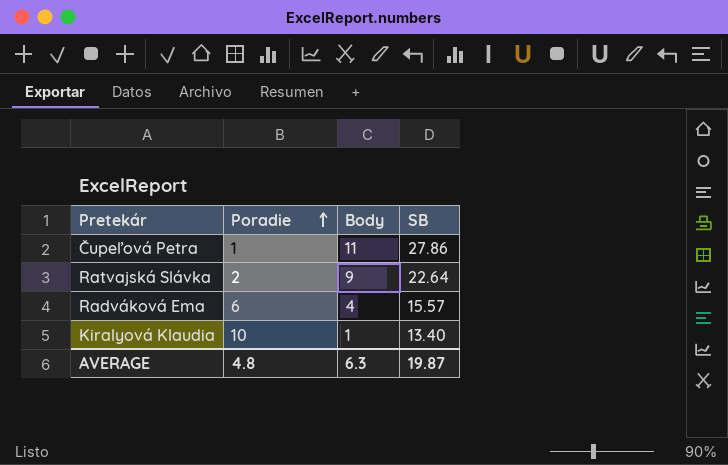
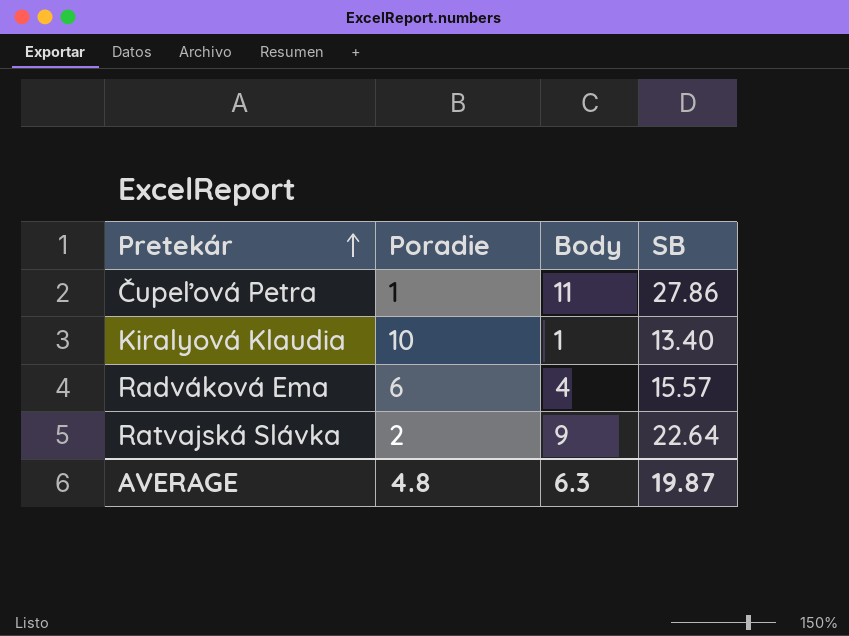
row order: Poradie ascending -> Pretekár ascending

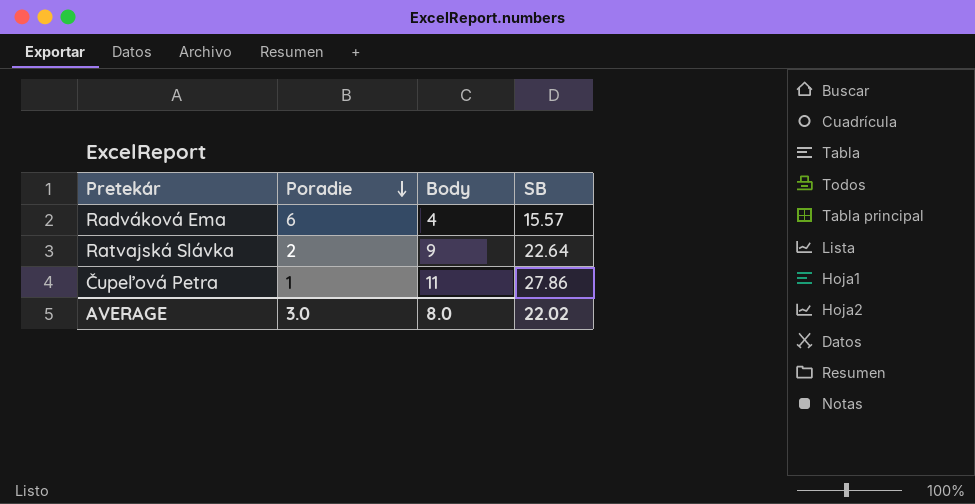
row order: Pretekár ascending -> Poradie descending
row Kiralyová Klaudia: 10 | 1 | 13.40 -> none
AVERAGE | Poradie: 4.8 -> 3.0
AVERAGE | Body: 6.3 -> 8.0
AVERAGE | SB: 19.87 -> 22.02

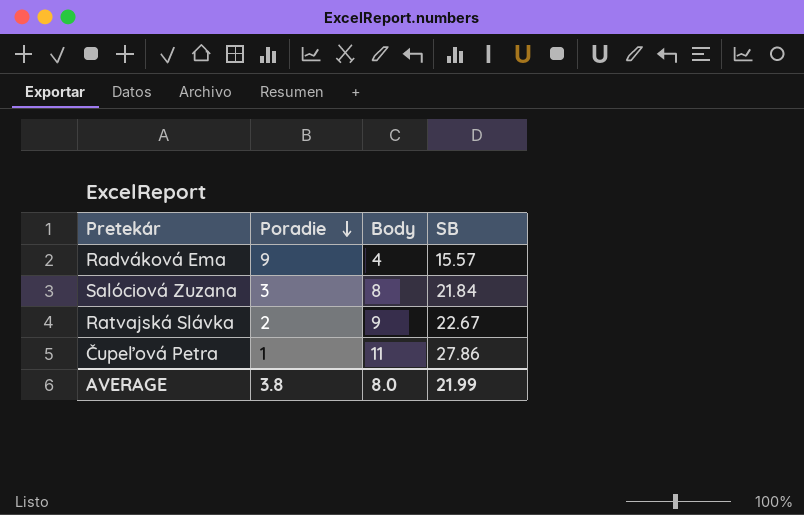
Radváková Ema | Poradie: 6 -> 9
row Salóciová Zuzana: none -> 3 | 8 | 21.84
Ratvajská Slávka | SB: 22.64 -> 22.67
AVERAGE | Poradie: 3.0 -> 3.8
AVERAGE | SB: 22.02 -> 21.99

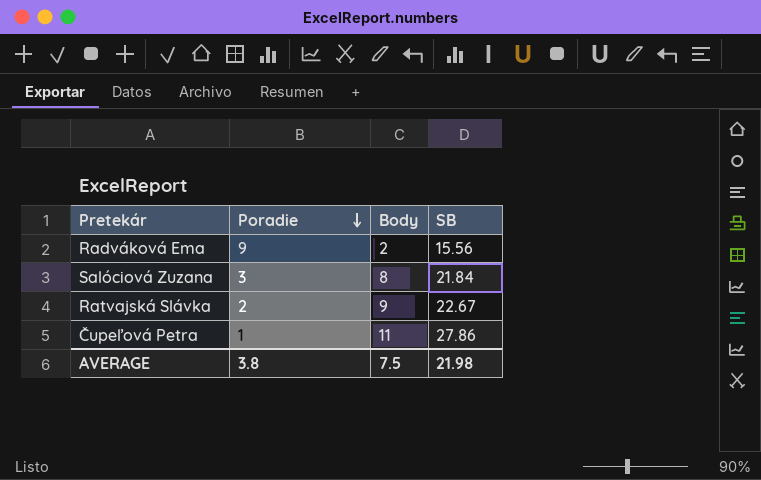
Radváková Ema | Body: 4 -> 2
Radváková Ema | SB: 15.57 -> 15.56
AVERAGE | Body: 8.0 -> 7.5
AVERAGE | SB: 21.99 -> 21.98

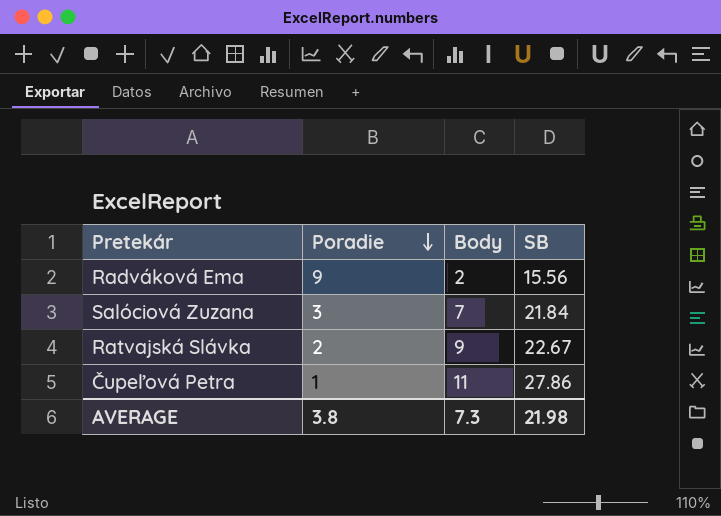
Salóciová Zuzana | Body: 8 -> 7
AVERAGE | Body: 7.5 -> 7.3

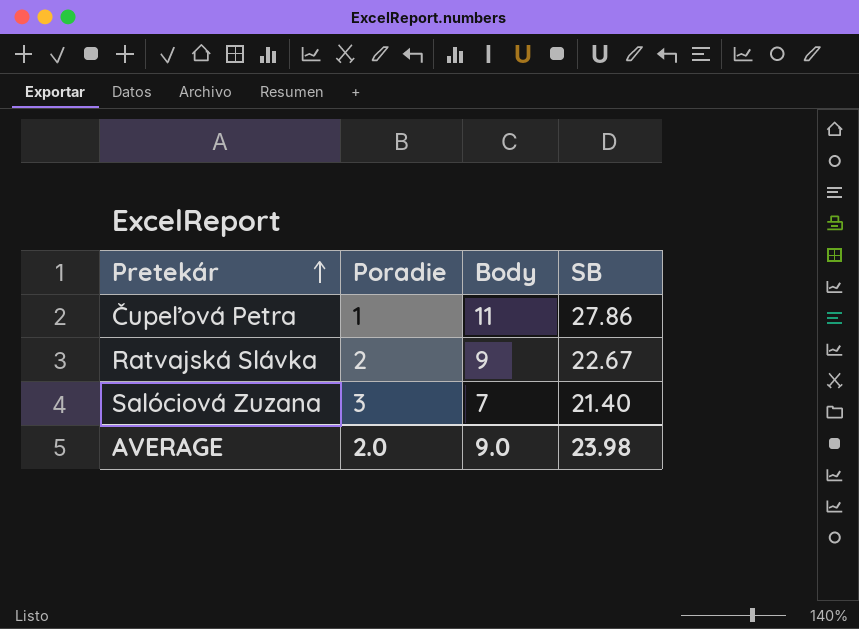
row order: Poradie descending -> Pretekár ascending
row Radváková Ema: 9 | 2 | 15.56 -> none
Salóciová Zuzana | SB: 21.84 -> 21.40
AVERAGE | Poradie: 3.8 -> 2.0
AVERAGE | Body: 7.3 -> 9.0
AVERAGE | SB: 21.98 -> 23.98

